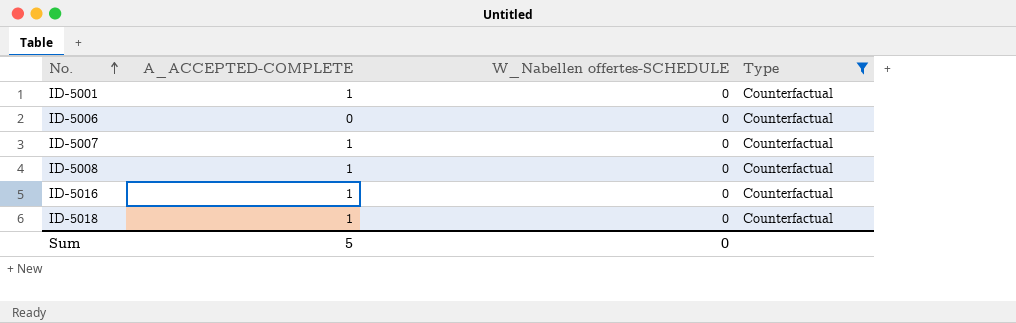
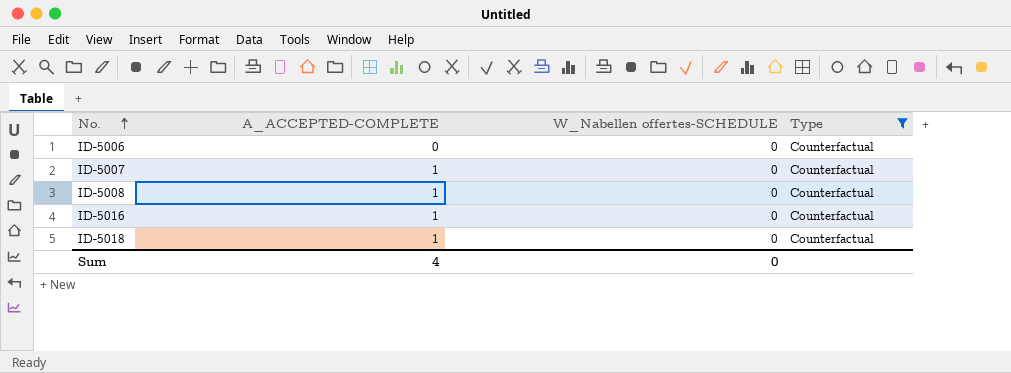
row ID-5001: 1 | 0 | Counterfactual -> none
Sum | A_ACCEPTED-COMPLETE: 5 -> 4

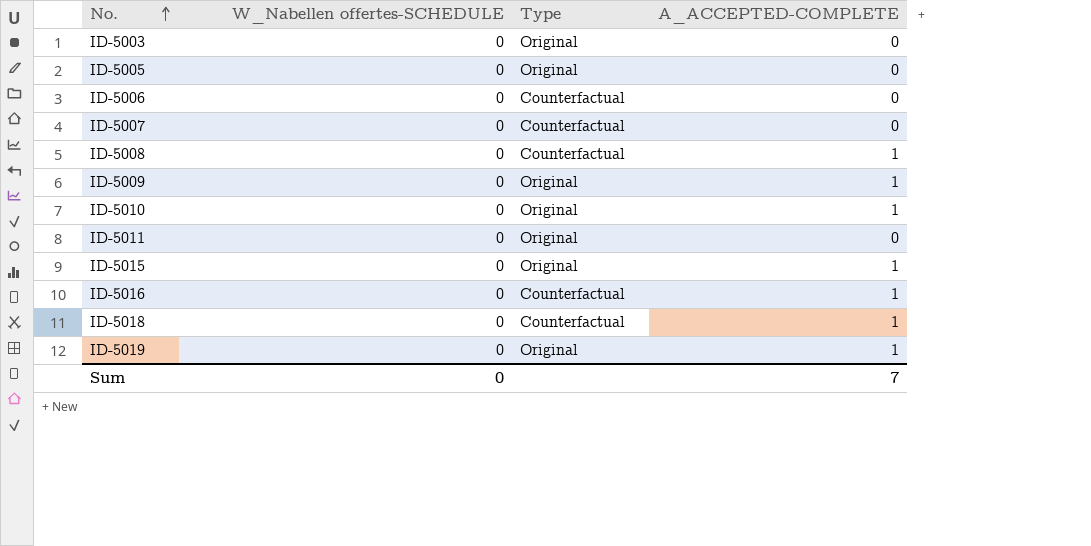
filter: Type = Counterfactual -> none
column A_ACCEPTED-COMPLETE | position: 2 -> 4
ID-5007 | A_ACCEPTED-COMPLETE: 1 -> 0
Sum | A_ACCEPTED-COMPLETE: 4 -> 7

